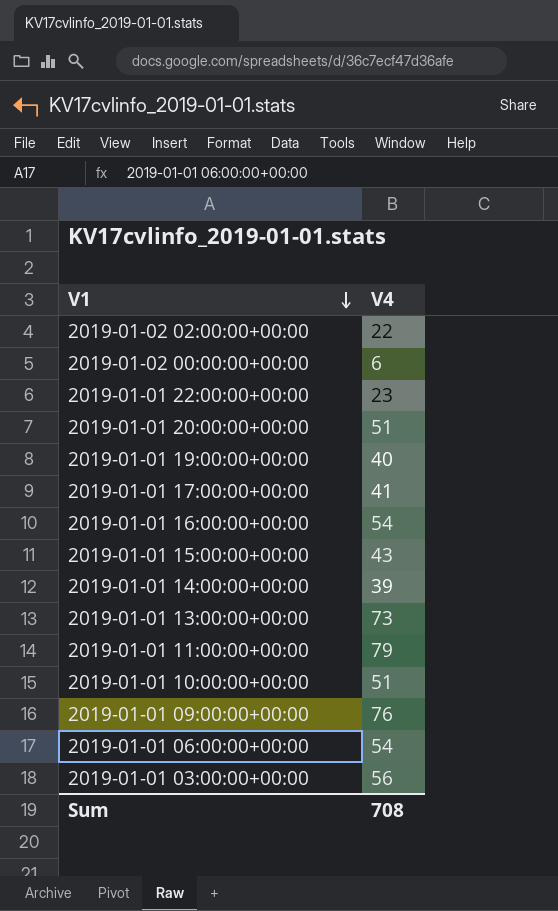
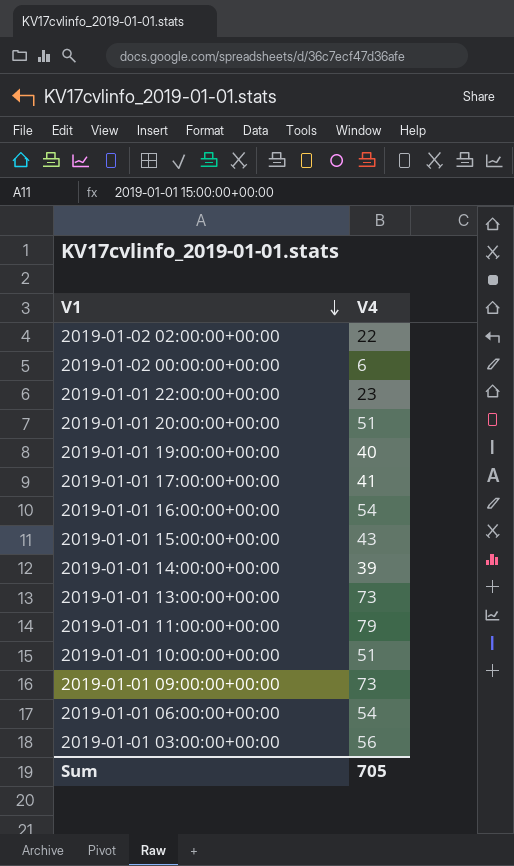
2019-01-01 09:00:00+00:00 | V4: 76 -> 73
Sum | V4: 708 -> 705

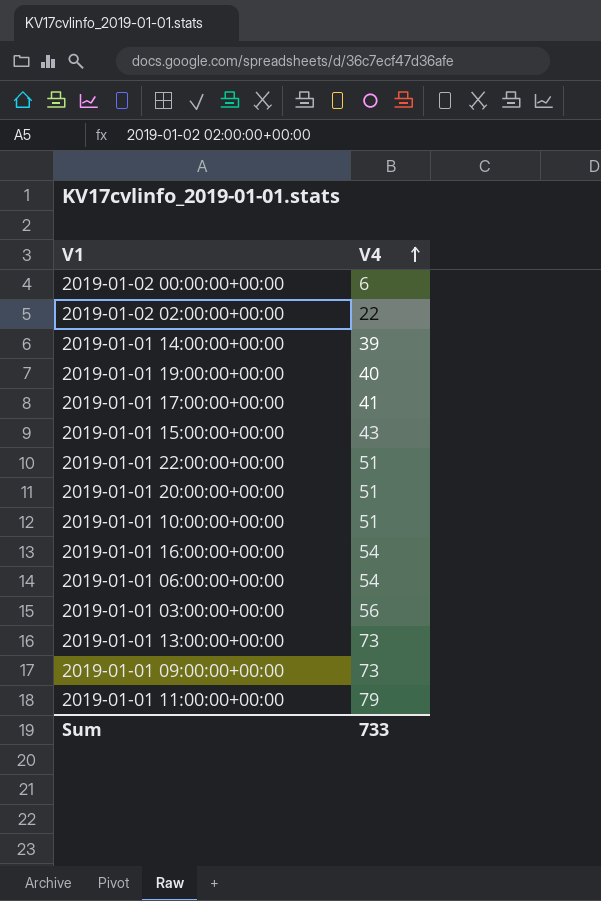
row order: V1 descending -> V4 ascending
2019-01-01 22:00:00+00:00 | V4: 23 -> 51
Sum | V4: 705 -> 733

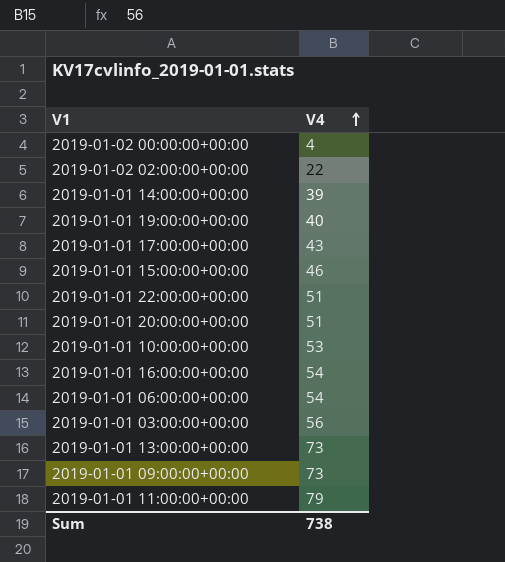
2019-01-02 00:00:00+00:00 | V4: 6 -> 4
2019-01-01 17:00:00+00:00 | V4: 41 -> 43
2019-01-01 15:00:00+00:00 | V4: 43 -> 46
2019-01-01 10:00:00+00:00 | V4: 51 -> 53
Sum | V4: 733 -> 738

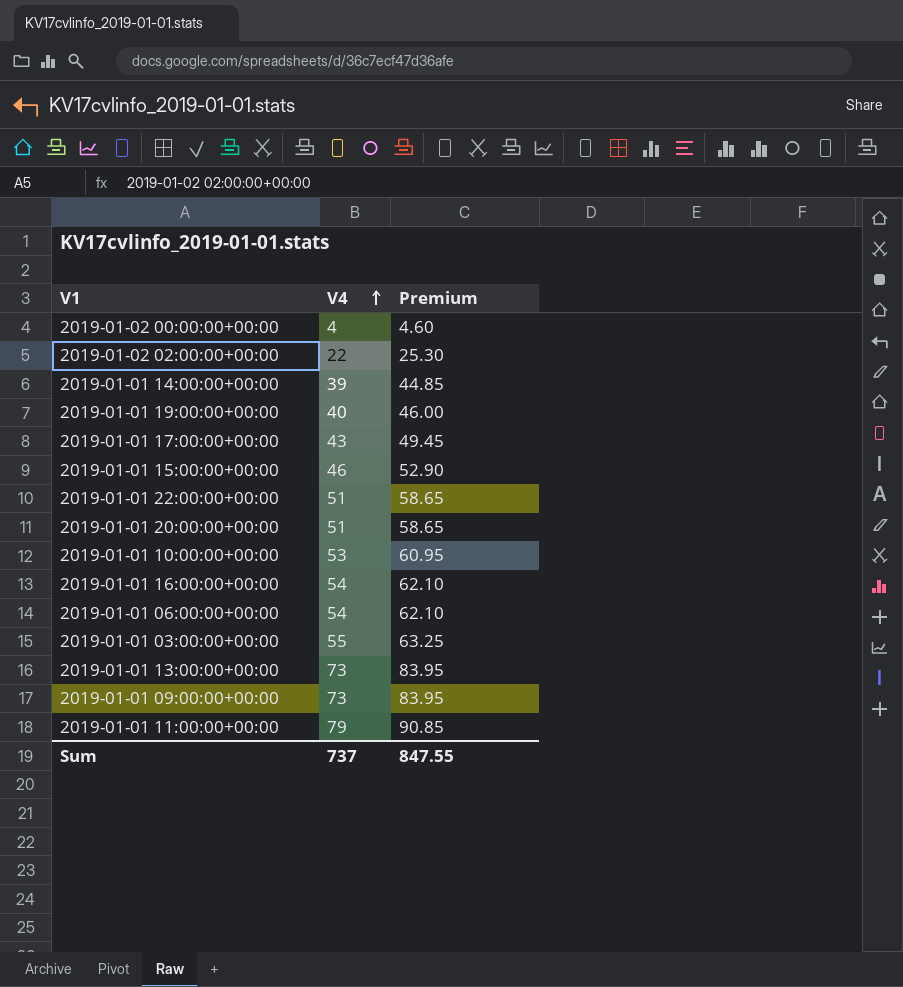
column Premium | formula: none -> [V4] * 1.15
2019-01-01 03:00:00+00:00 | V4: 56 -> 55
Sum | V4: 738 -> 737

